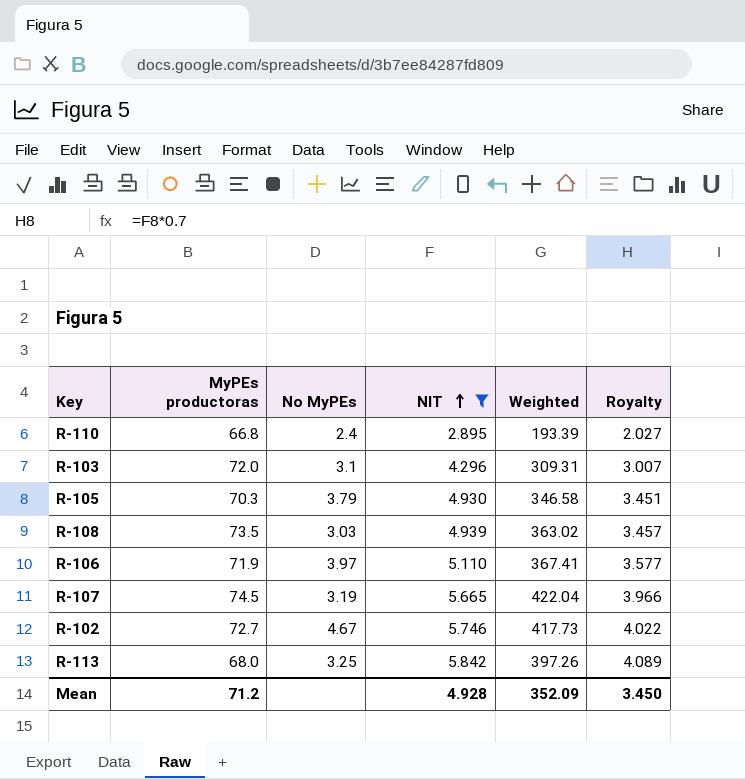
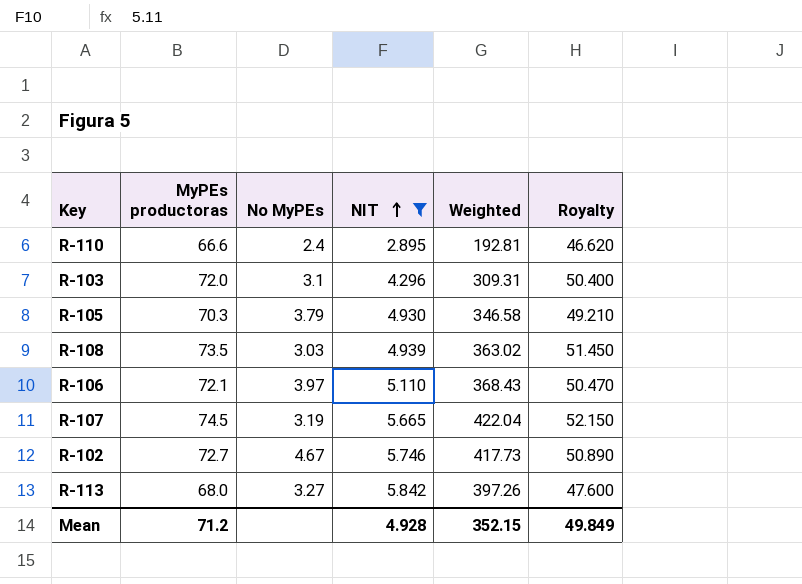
column Royalty | formula: [NIT] * 0.7 -> [MyPEs productoras] * 0.7
R-110 | MyPEs productoras: 66.8 -> 66.6
R-110 | Weighted: 193.39 -> 192.81
R-106 | MyPEs productoras: 71.9 -> 72.1
R-106 | Weighted: 367.41 -> 368.43
R-113 | No MyPEs: 3.25 -> 3.27
Mean | Weighted: 352.09 -> 352.15
Mean | Royalty: 3.450 -> 49.849

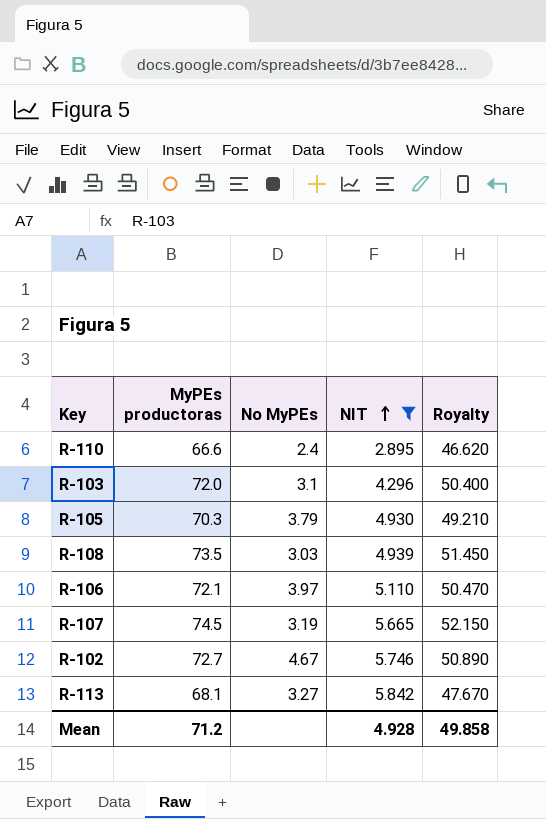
column Weighted | formula: [MyPEs productoras] * [NIT] -> none
R-113 | MyPEs productoras: 68.0 -> 68.1
R-113 | Royalty: 47.600 -> 47.670
Mean | Royalty: 49.849 -> 49.858

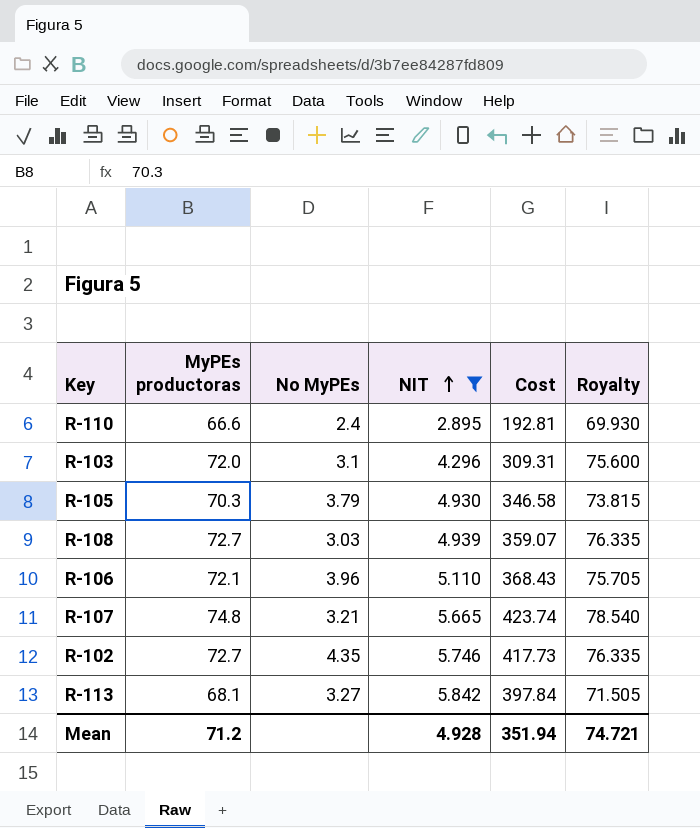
column Cost | formula: none -> [MyPEs productoras] * [NIT]
column Royalty | formula: [MyPEs productoras] * 0.7 -> [MyPEs productoras] * 1.05
R-108 | MyPEs productoras: 73.5 -> 72.7
R-106 | No MyPEs: 3.97 -> 3.96
R-107 | MyPEs productoras: 74.5 -> 74.8
R-107 | No MyPEs: 3.19 -> 3.21
R-102 | No MyPEs: 4.67 -> 4.35
Mean | Royalty: 49.858 -> 74.721

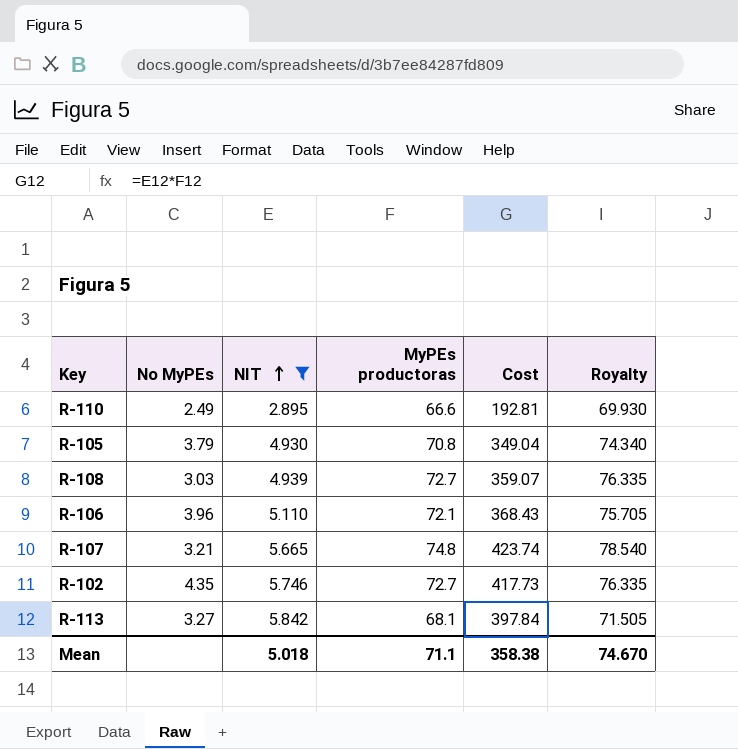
column MyPEs productoras | position: 2 -> 4
row R-103: 72.0 | 3.1 | 4.296 | 309.31 | 75.600 -> none
R-110 | No MyPEs: 2.4 -> 2.49
R-105 | MyPEs productoras: 70.3 -> 70.8
R-105 | Cost: 346.58 -> 349.04
R-105 | Royalty: 73.815 -> 74.340
Mean | NIT: 4.928 -> 5.018
Mean | MyPEs productoras: 71.2 -> 71.1
Mean | Cost: 351.94 -> 358.38
Mean | Royalty: 74.721 -> 74.670

